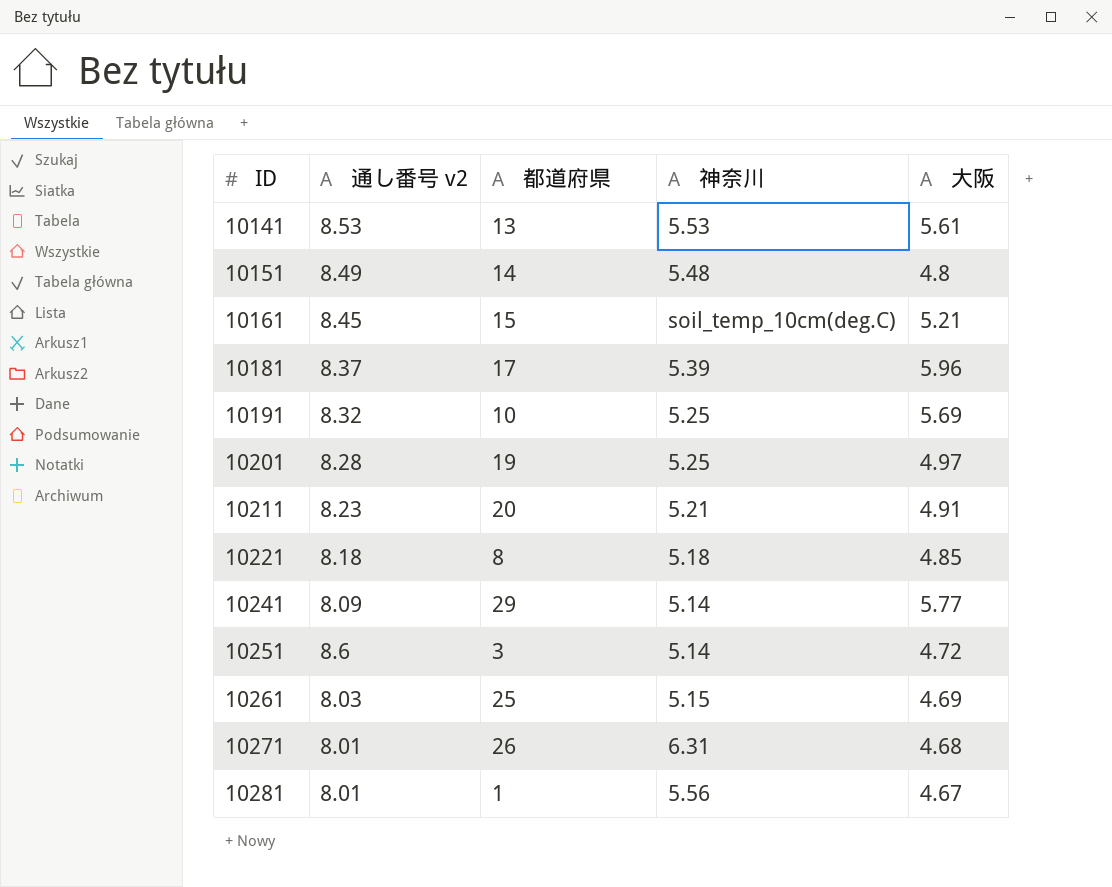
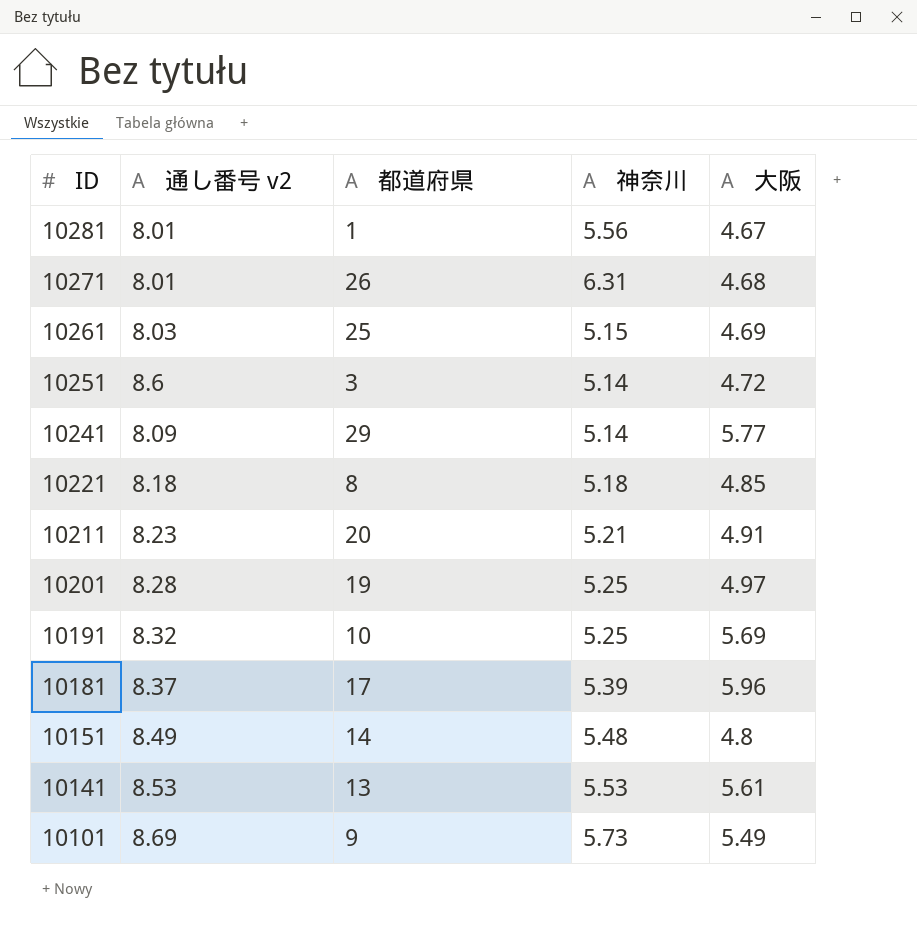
row order: ID ascending -> ID descending
row 10161: 8.45 | 15 | soil_temp_10cm(deg.C) | 5.21 -> none
row 10101: none -> 8.69 | 9 | 5.73 | 5.49

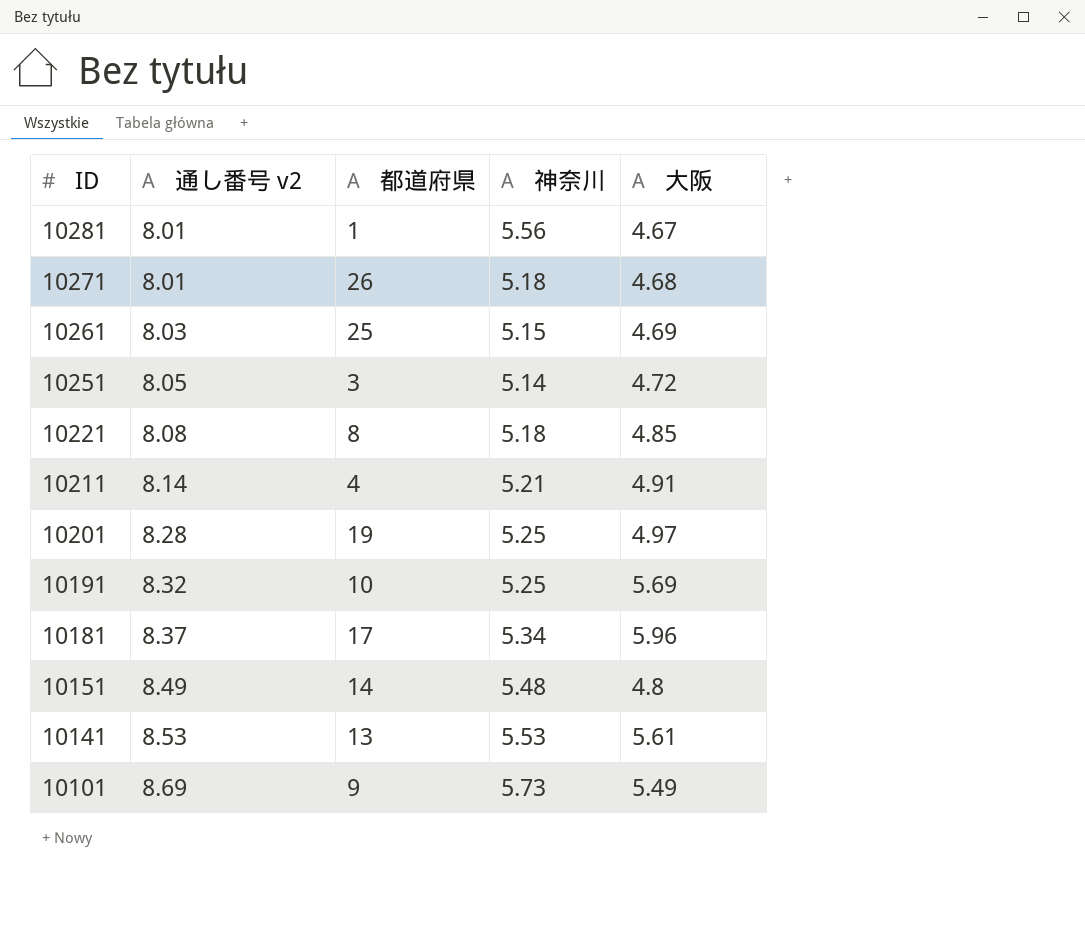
row 10241: 8.09 | 29 | 5.14 | 5.77 -> none
10271 | 神奈川: 6.31 -> 5.18
10251 | 通し番号 v2: 8.6 -> 8.05
10221 | 通し番号 v2: 8.18 -> 8.08
10211 | 通し番号 v2: 8.23 -> 8.14
10211 | 都道府県: 20 -> 4
10181 | 神奈川: 5.39 -> 5.34

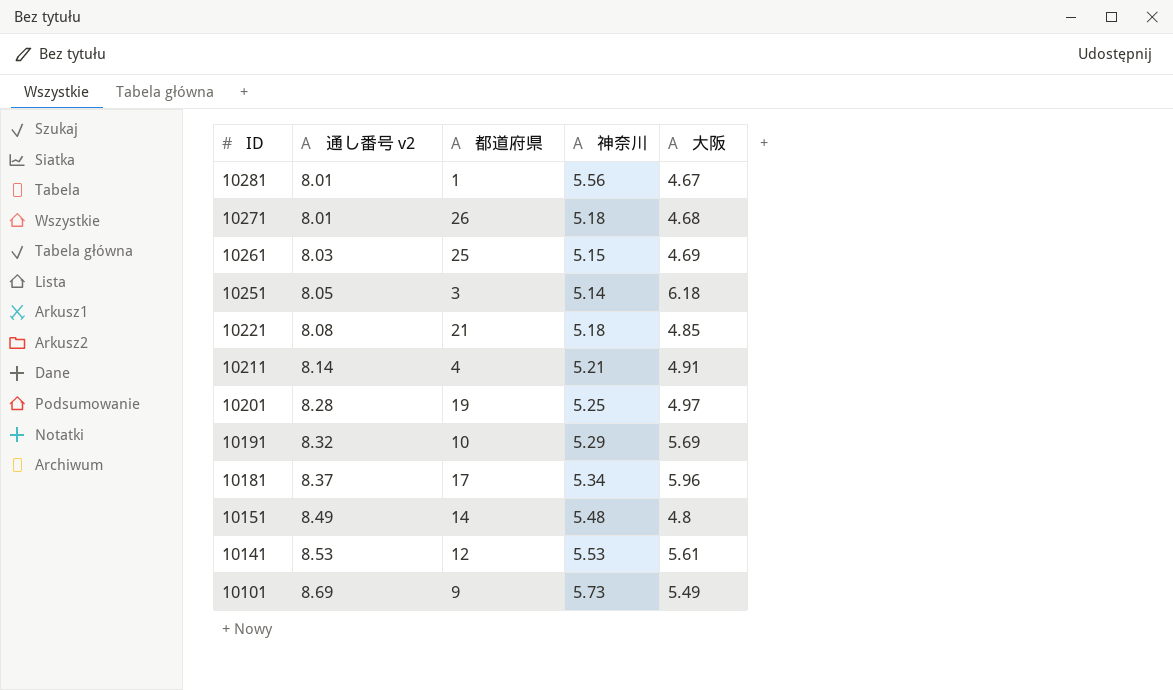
10251 | 大阪: 4.72 -> 6.18
10221 | 都道府県: 8 -> 21
10191 | 神奈川: 5.25 -> 5.29
10141 | 都道府県: 13 -> 12

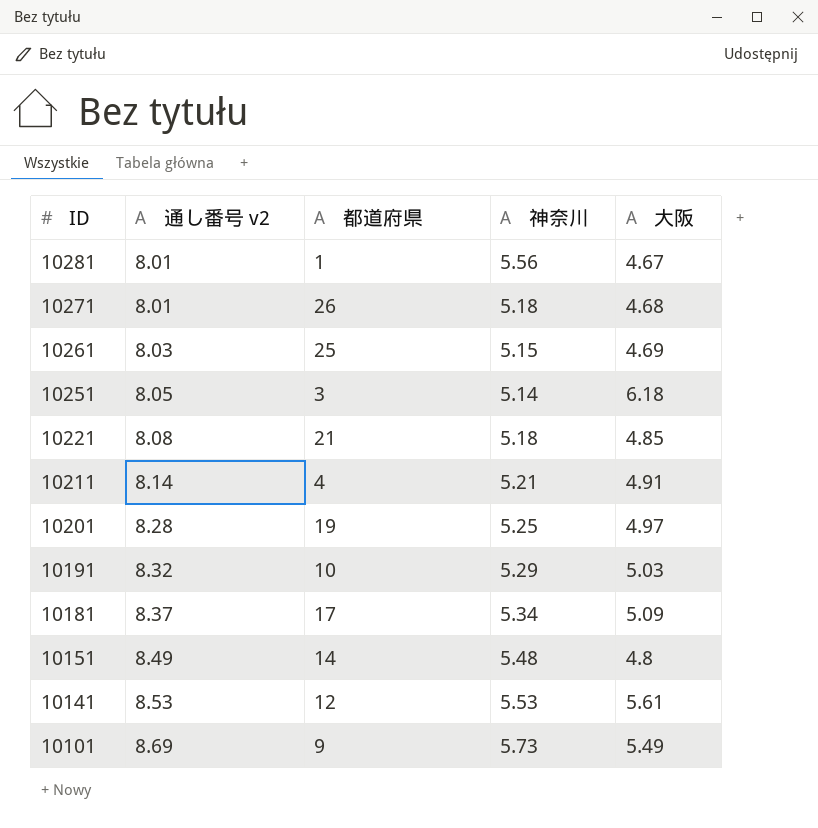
10191 | 大阪: 5.69 -> 5.03
10181 | 大阪: 5.96 -> 5.09

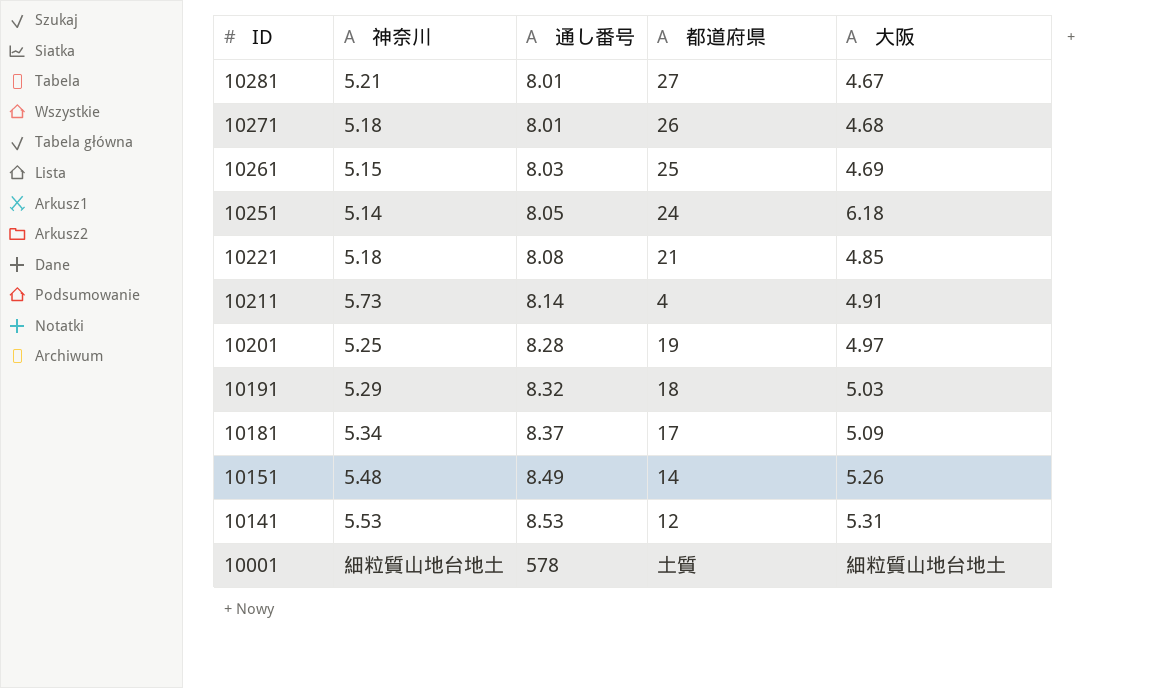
column 神奈川 | position: 4 -> 2
column name: 通し番号 v2 -> 通し番号
row 10101: 8.69 | 9 | 5.73 | 5.49 -> none
10281 | 神奈川: 5.56 -> 5.21
10281 | 都道府県: 1 -> 27
10251 | 都道府県: 3 -> 24
10211 | 神奈川: 5.21 -> 5.73
10191 | 都道府県: 10 -> 18
10151 | 大阪: 4.8 -> 5.26
10141 | 大阪: 5.61 -> 5.31
row 10001: none -> 細粒質山地台地土 | 578 | 土質 | 細粒質山地台地土

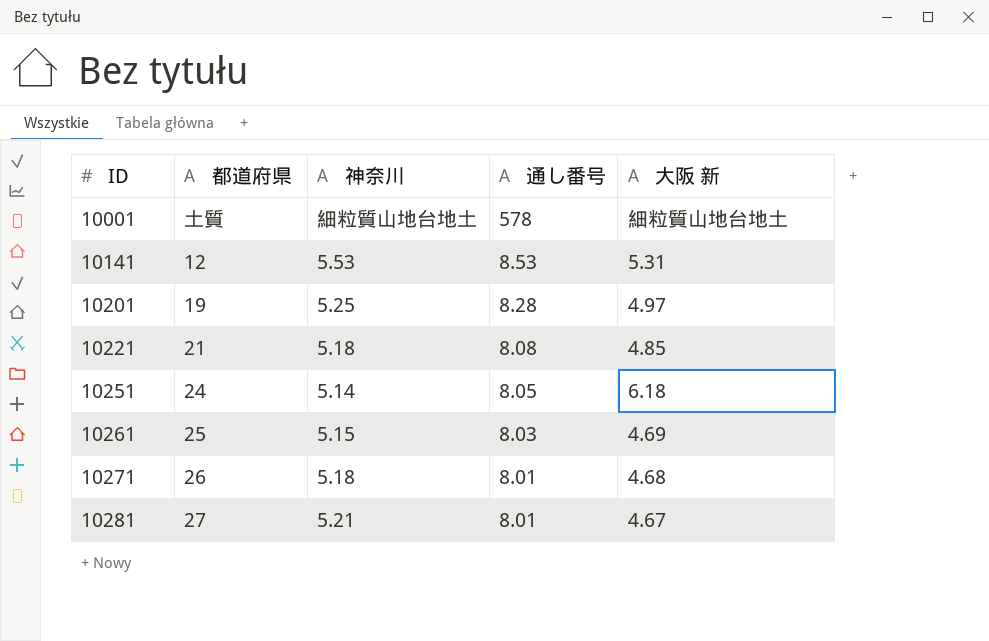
row order: ID descending -> ID ascending
column 都道府県 | position: 4 -> 2
column name: 大阪 -> 大阪 新
row 10211: 5.73 | 8.14 | 4 | 4.91 -> none
row 10191: 5.29 | 8.32 | 18 | 5.03 -> none
row 10181: 5.34 | 8.37 | 17 | 5.09 -> none
row 10151: 5.48 | 8.49 | 14 | 5.26 -> none

